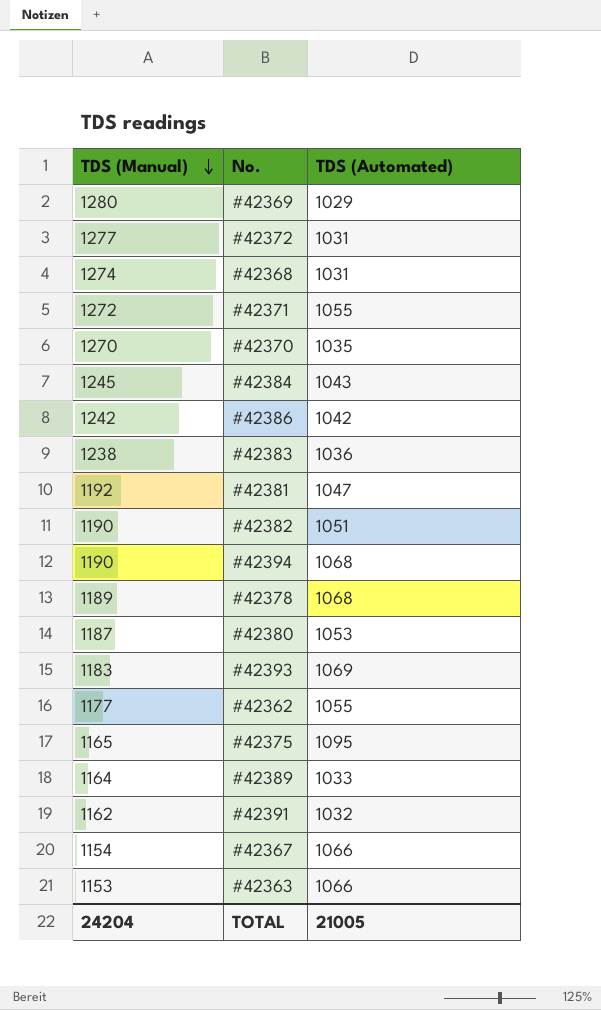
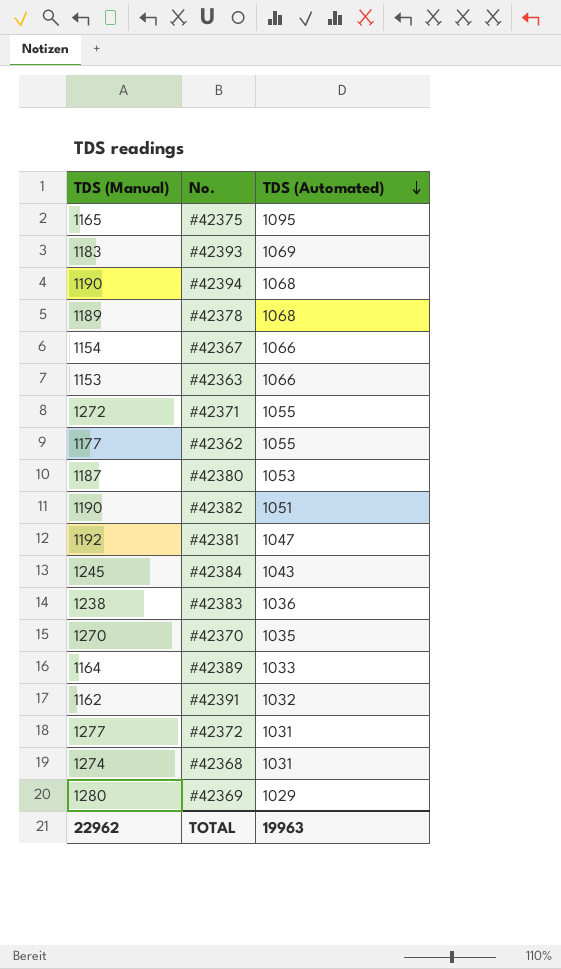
row order: TDS (Manual) descending -> TDS (Automated) descending
row #42386: 1242 | 1042 -> none
TOTAL | TDS (Manual): 24204 -> 22962
TOTAL | TDS (Automated): 21005 -> 19963

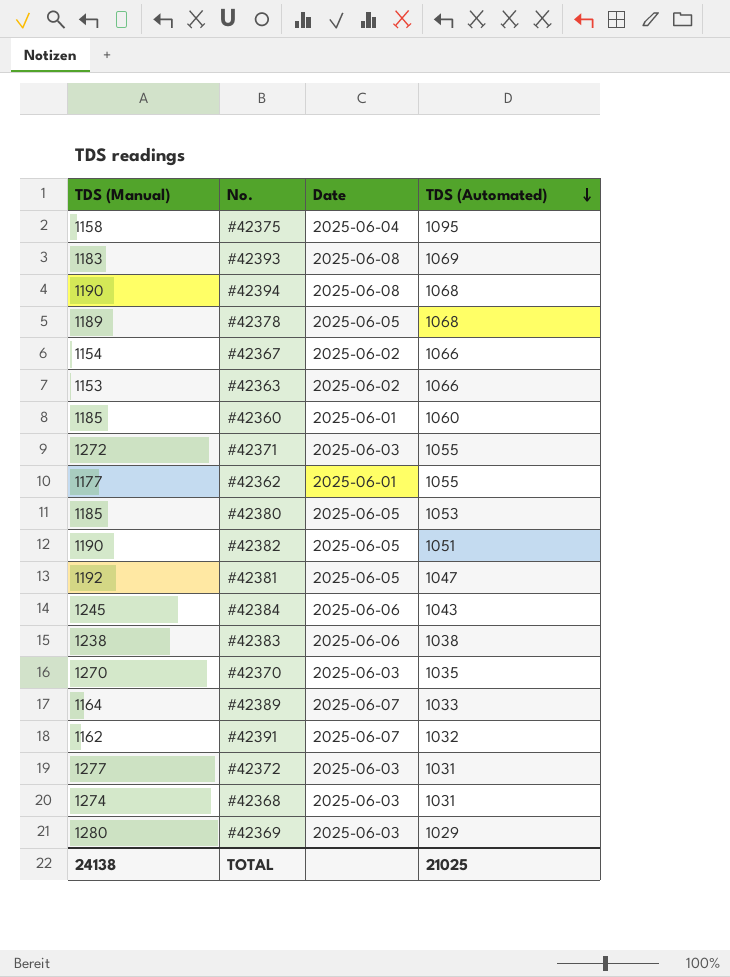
column Date | position: none -> 3
#42375 | TDS (Manual): 1165 -> 1158
row #42360: none -> 1185 | 2025-06-01 | 1060
#42380 | TDS (Manual): 1187 -> 1185
#42383 | TDS (Automated): 1036 -> 1038
TOTAL | TDS (Manual): 22962 -> 24138
TOTAL | TDS (Automated): 19963 -> 21025

